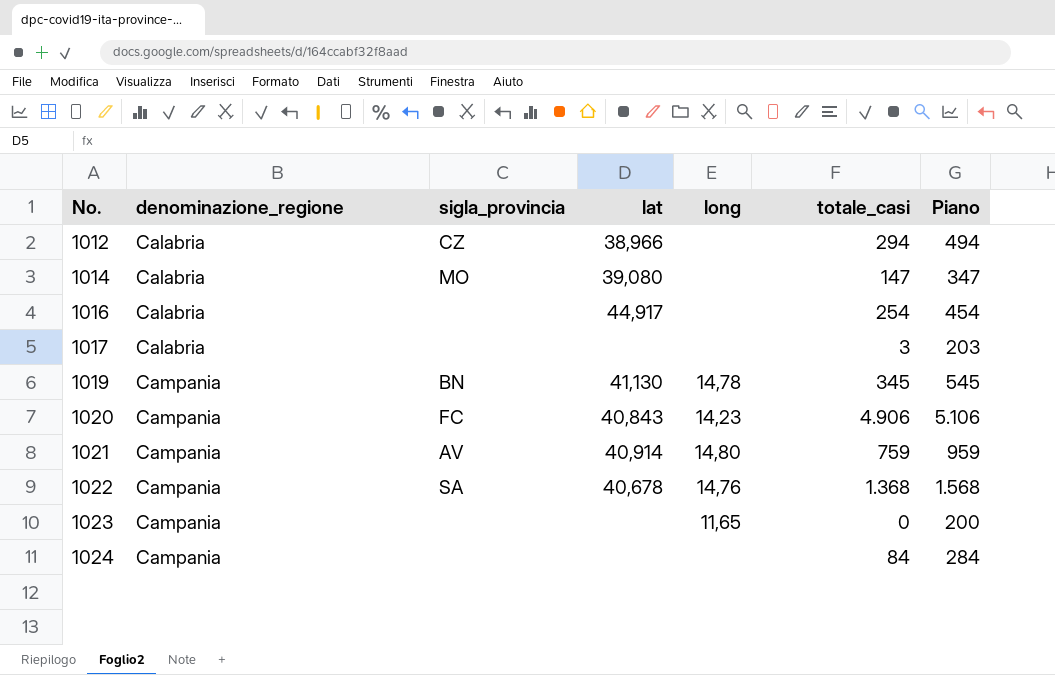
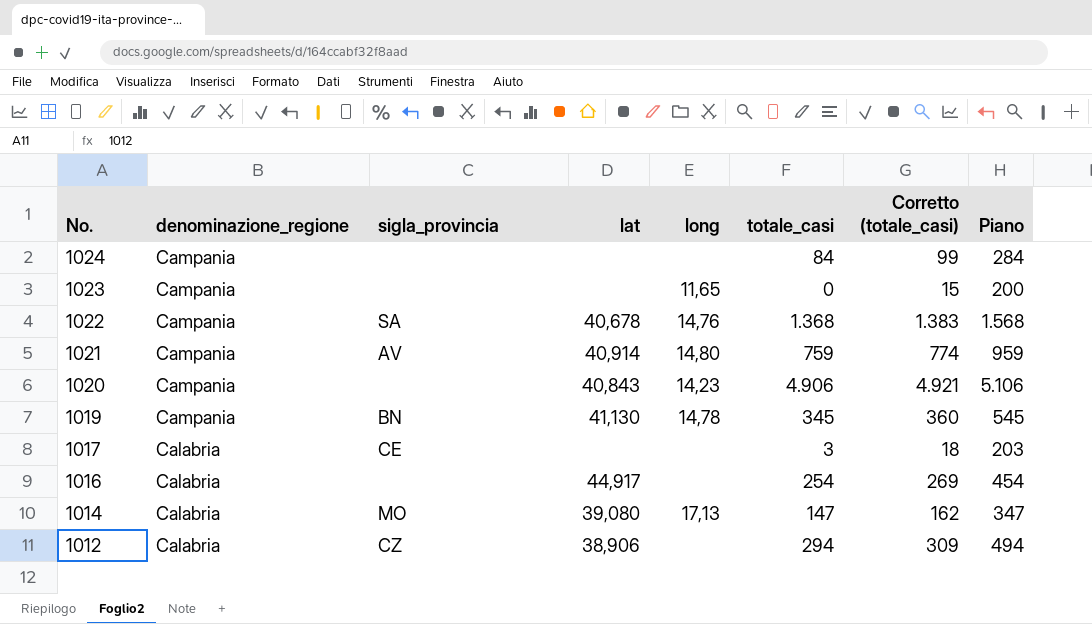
row order: No. ascending -> No. descending
column Corretto (totale_casi) | formula: none -> [totale_casi] + 15
1020 | sigla_provincia: FC -> none
1017 | sigla_provincia: none -> CE
1014 | long: none -> 17,13
1012 | lat: 38,966 -> 38,906

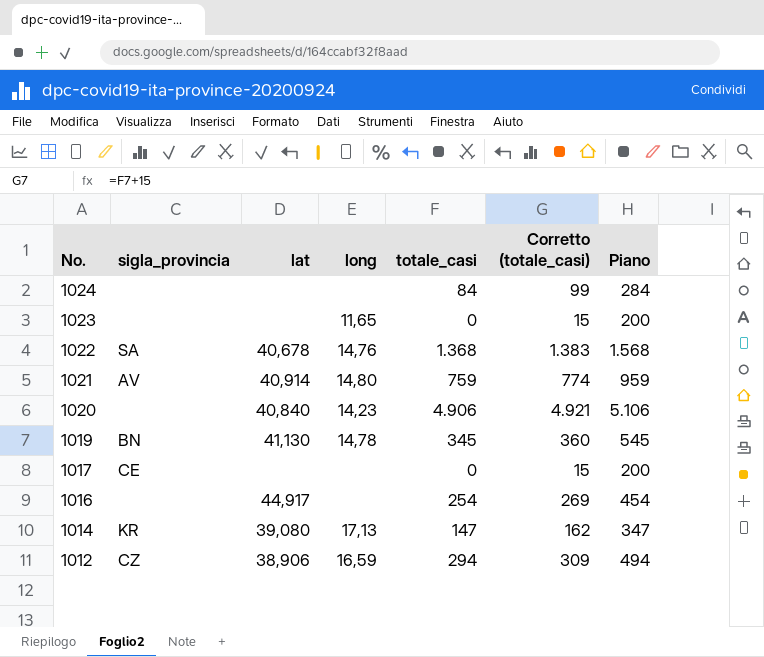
column denominazione_regione | position: 2 -> none
1020 | lat: 40,843 -> 40,840
1017 | totale_casi: 3 -> 0
1017 | Corretto (totale_casi): 18 -> 15
1017 | Piano: 203 -> 200
1014 | sigla_provincia: MO -> KR
1012 | long: none -> 16,59

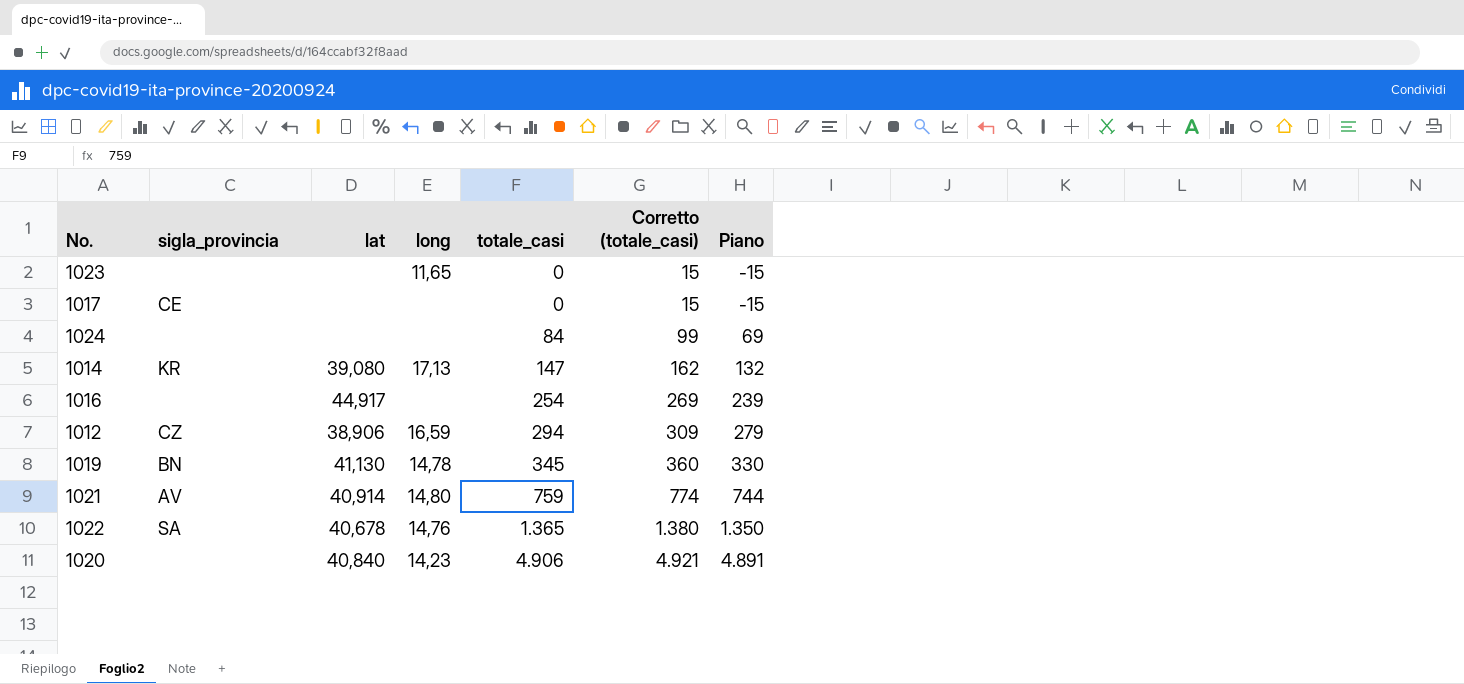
row order: No. descending -> totale_casi ascending
column Piano | formula: [totale_casi] + 200 -> [totale_casi] - 15
1022 | totale_casi: 1.368 -> 1.365
1022 | Corretto (totale_casi): 1.383 -> 1.380

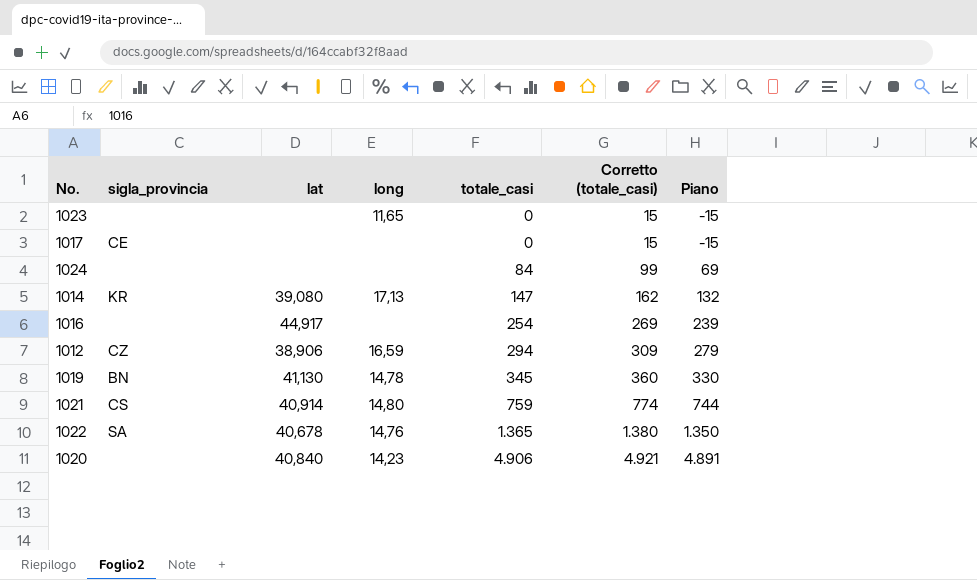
1021 | sigla_provincia: AV -> CS

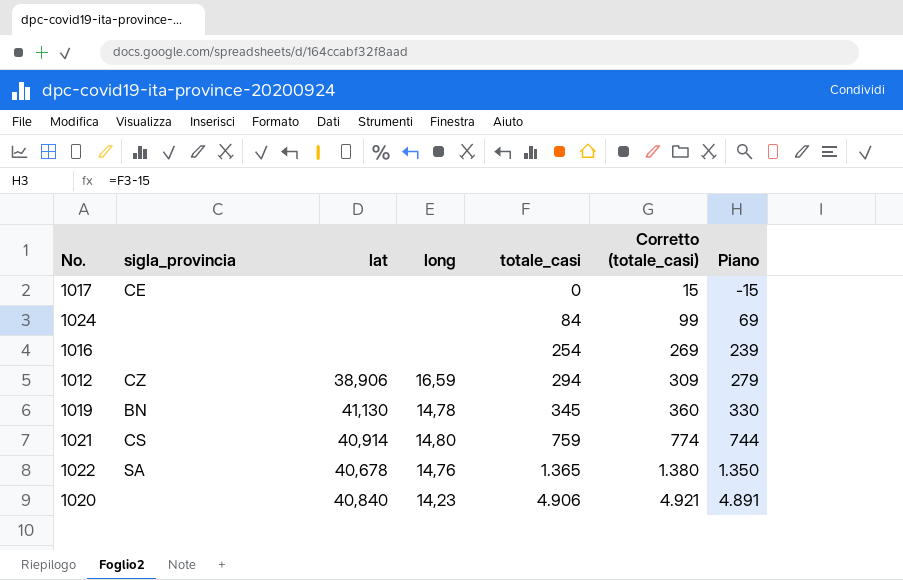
row 1023: none | none | 11,65 | 0 | 15 | -15 -> none
row 1014: KR | 39,080 | 17,13 | 147 | 162 | 132 -> none
1016 | lat: 44,917 -> none

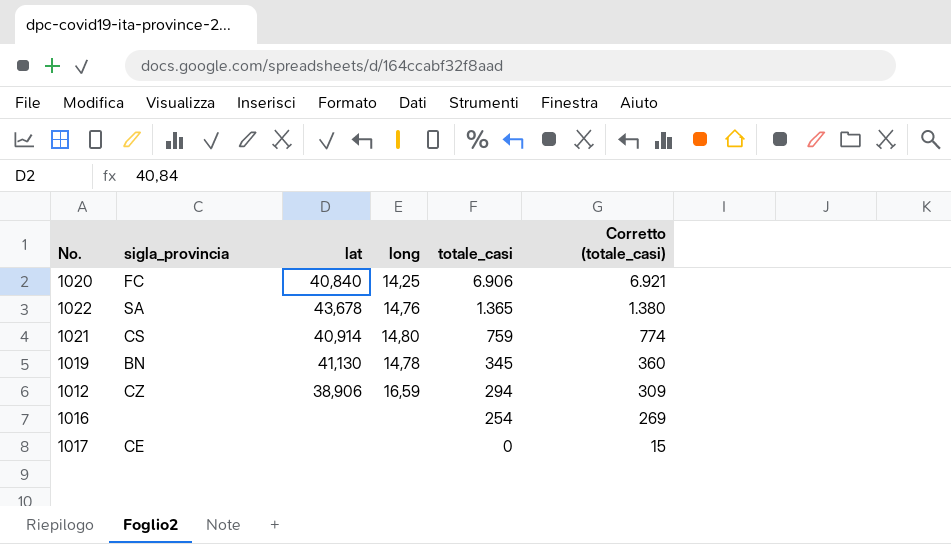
row order: totale_casi ascending -> totale_casi descending
column Piano | formula: [totale_casi] - 15 -> none
row 1024: none | none | none | 84 | 99 | 69 -> none
1020 | sigla_provincia: none -> FC
1020 | long: 14,23 -> 14,25
1020 | totale_casi: 4.906 -> 6.906
1020 | Corretto (totale_casi): 4.921 -> 6.921
1022 | lat: 40,678 -> 43,678

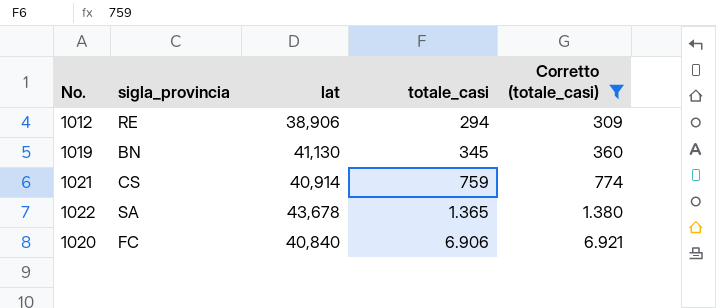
filter: none -> Corretto (totale_casi) >= 309
row order: totale_casi descending -> totale_casi ascending
column long | position: 4 -> none
1012 | sigla_provincia: CZ -> RE

